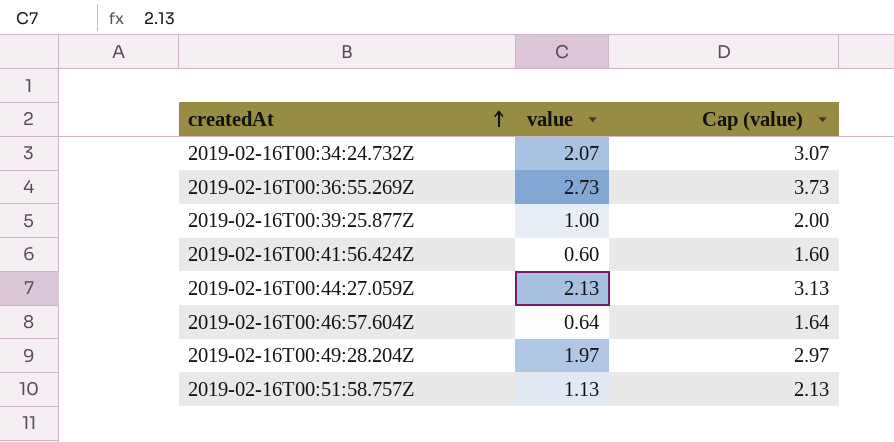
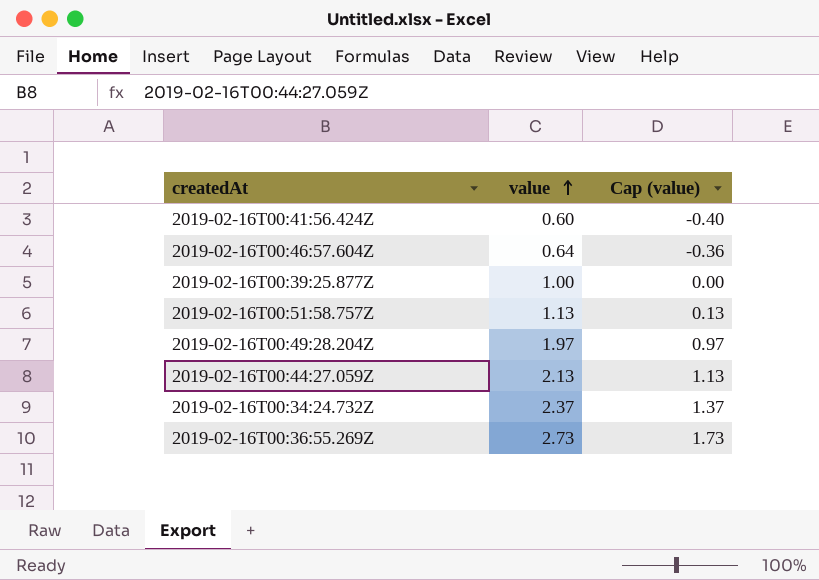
row order: createdAt ascending -> value ascending
column Cap (value) | formula: [value] + 1 -> [value] - 1
2019-02-16T00:34:24.732Z | value: 2.07 -> 2.37

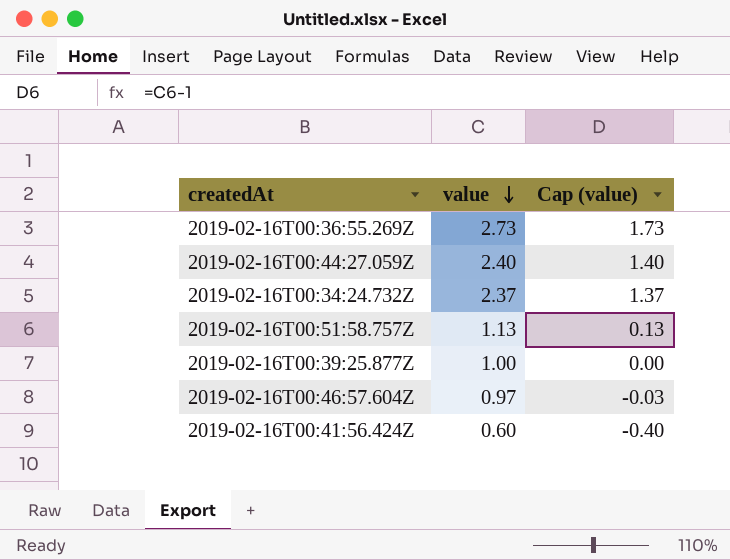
row order: value ascending -> value descending
row 2019-02-16T00:49:28.204Z: 1.97 | 0.97 -> none
2019-02-16T00:44:27.059Z | value: 2.13 -> 2.40
2019-02-16T00:44:27.059Z | Cap (value): 1.13 -> 1.40
2019-02-16T00:46:57.604Z | value: 0.64 -> 0.97
2019-02-16T00:46:57.604Z | Cap (value): -0.36 -> -0.03

